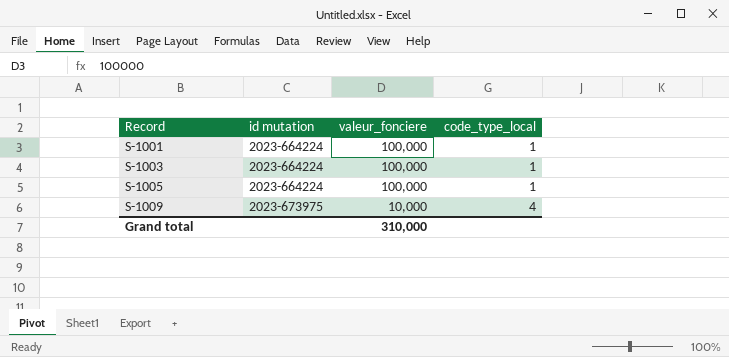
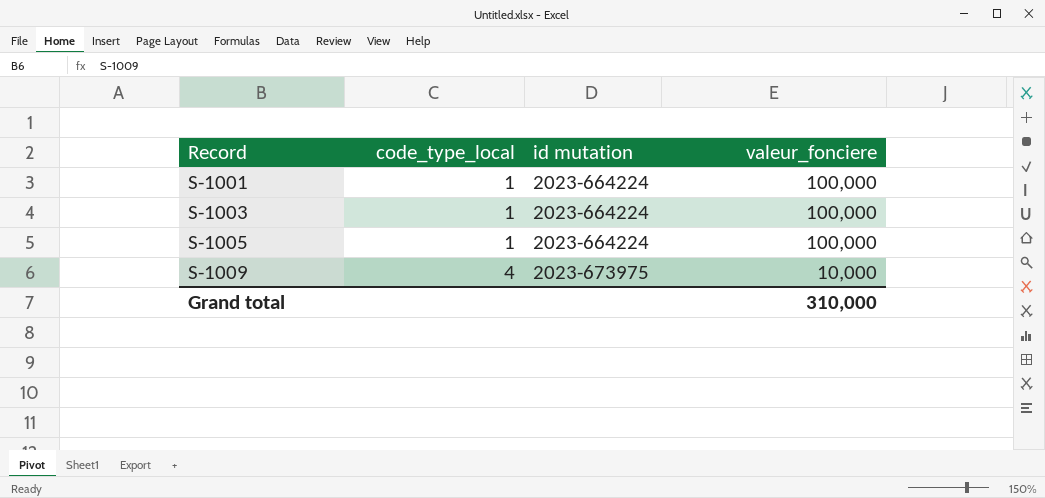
column code_type_local | position: 4 -> 2

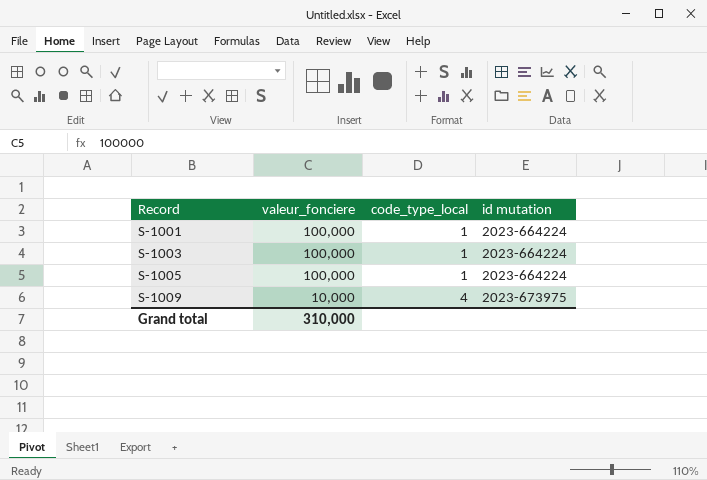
column valeur_fonciere | position: 4 -> 2

